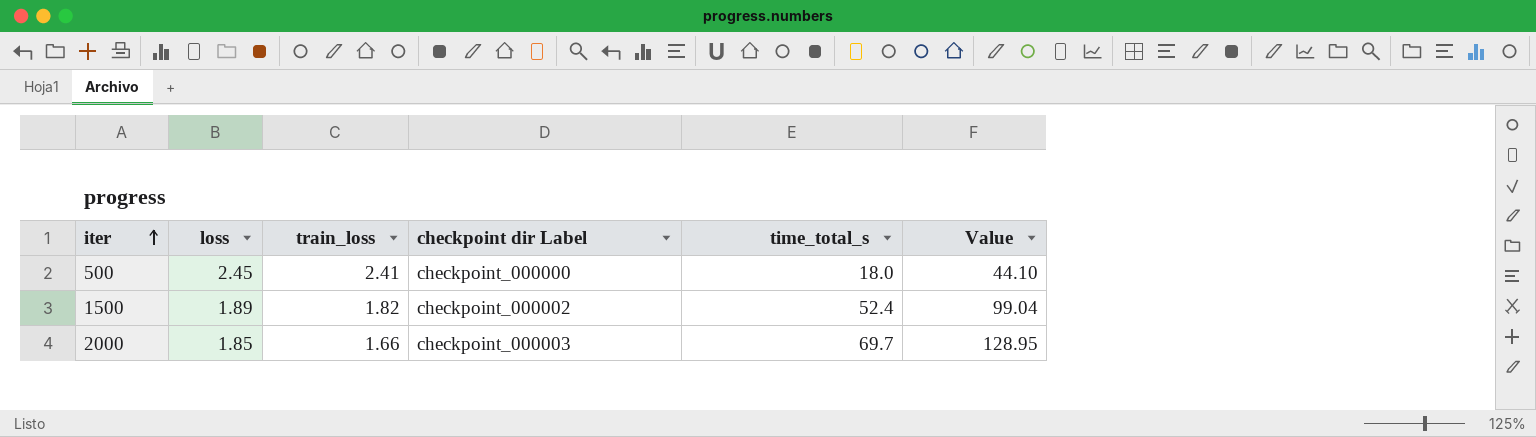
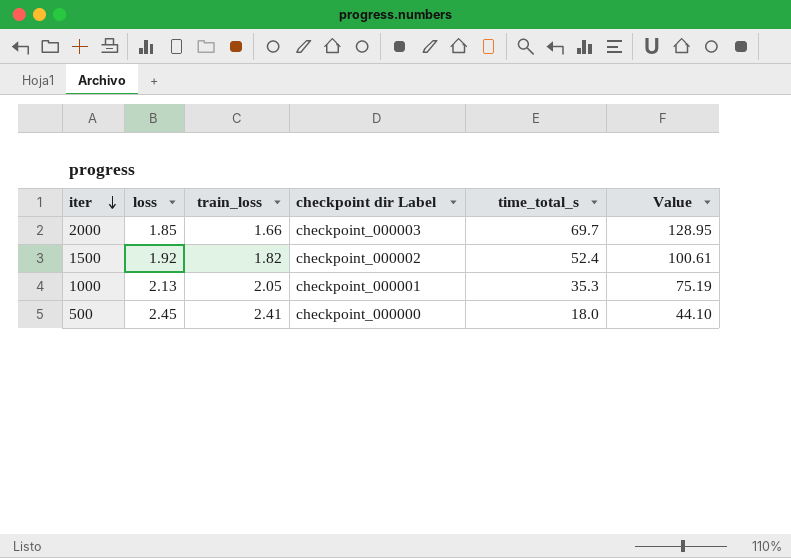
row order: iter ascending -> iter descending
1500 | loss: 1.89 -> 1.92
1500 | Value: 99.04 -> 100.61
row 1000: none -> 2.13 | 2.05 | checkpoint_000001 | 35.3 | 75.19

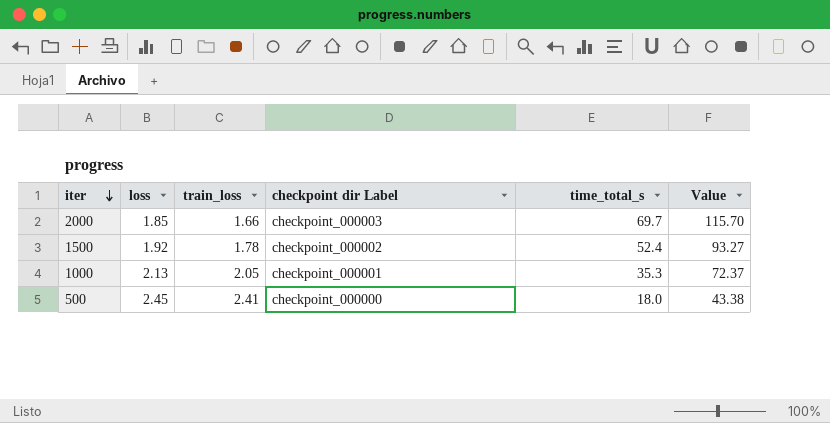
column Value | formula: [loss] * [time_total_s] -> [train_loss] * [time_total_s]
1500 | train_loss: 1.82 -> 1.78

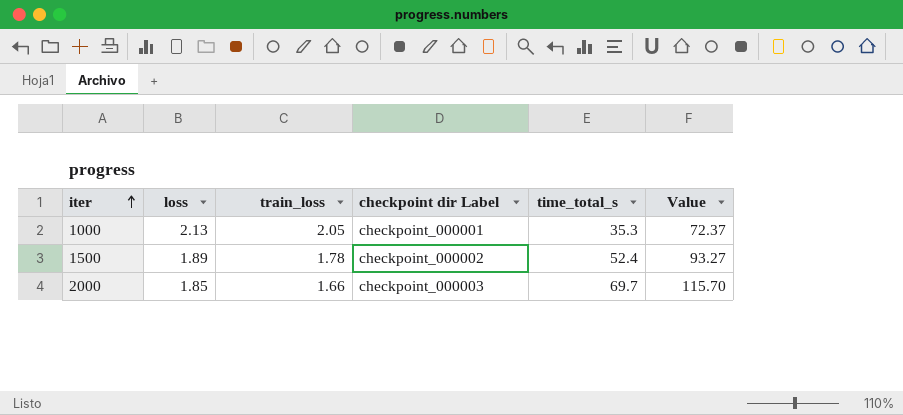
row order: iter descending -> iter ascending
row 500: 2.45 | 2.41 | checkpoint_000000 | 18.0 | 43.38 -> none
1500 | loss: 1.92 -> 1.89

